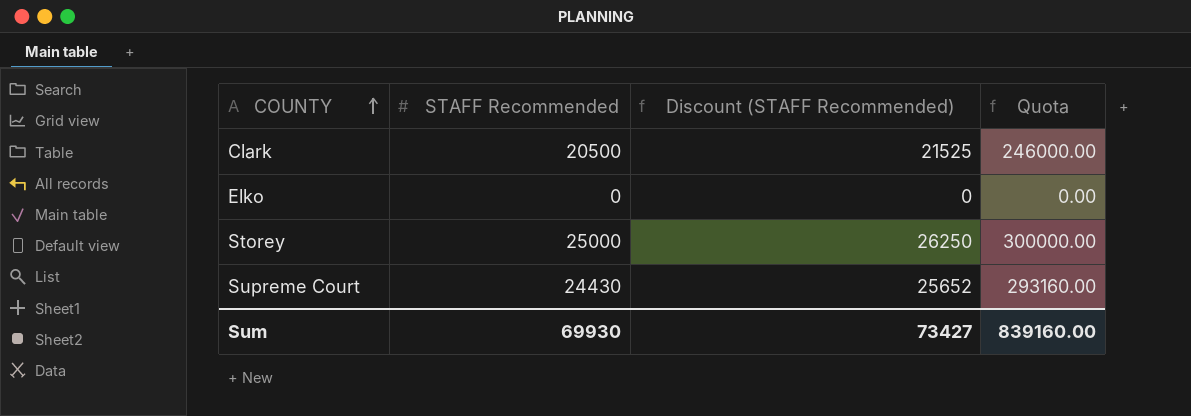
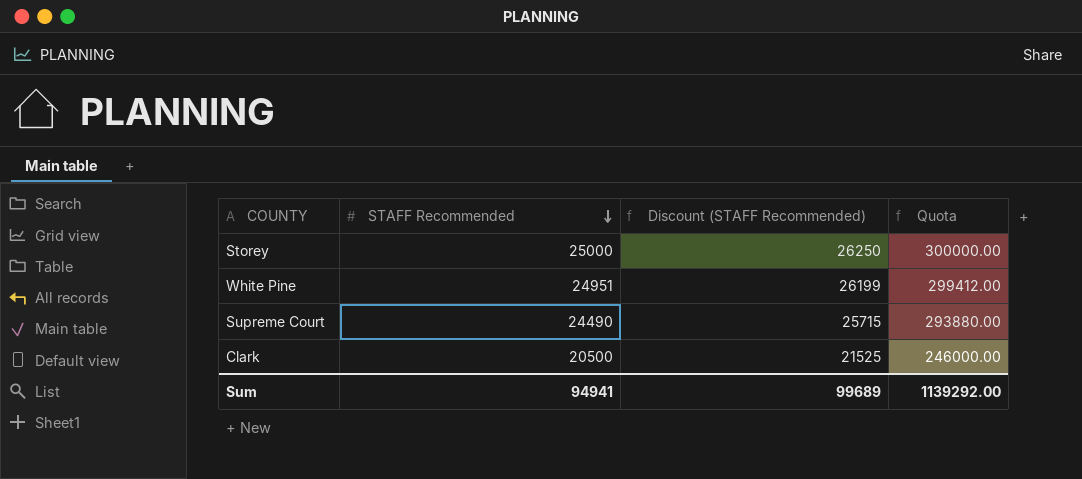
row order: COUNTY ascending -> STAFF Recommended descending
row Elko: 0 | 0 | 0.00 -> none
row White Pine: none -> 24951 | 26199 | 299412.00
Supreme Court | STAFF Recommended: 24430 -> 24490
Supreme Court | Discount (STAFF Recommended): 25652 -> 25715
Supreme Court | Quota: 293160.00 -> 293880.00
Sum | STAFF Recommended: 69930 -> 94941
Sum | Discount (STAFF Recommended): 73427 -> 99689
Sum | Quota: 839160.00 -> 1139292.00

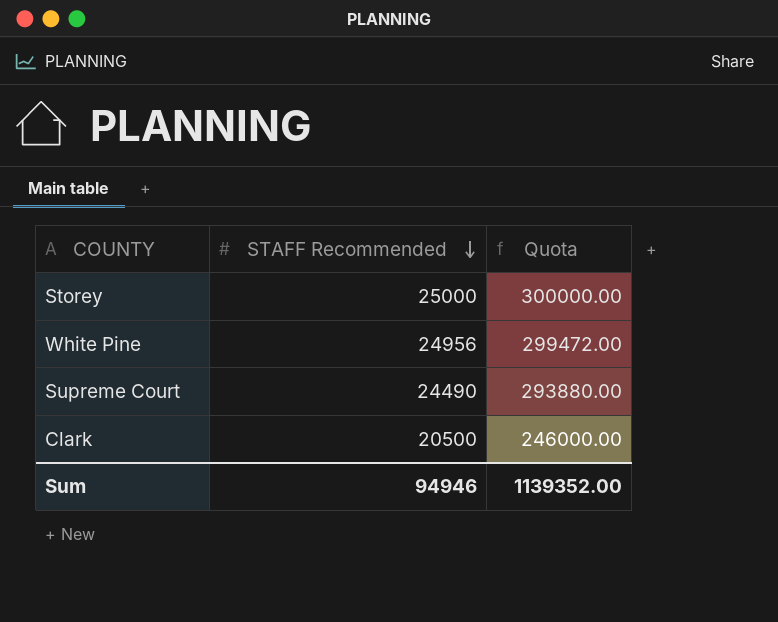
column Discount (STAFF Recommended) | formula: [STAFF Recommended] * 1.05 -> none
White Pine | STAFF Recommended: 24951 -> 24956
White Pine | Quota: 299412.00 -> 299472.00
Sum | STAFF Recommended: 94941 -> 94946
Sum | Quota: 1139292.00 -> 1139352.00

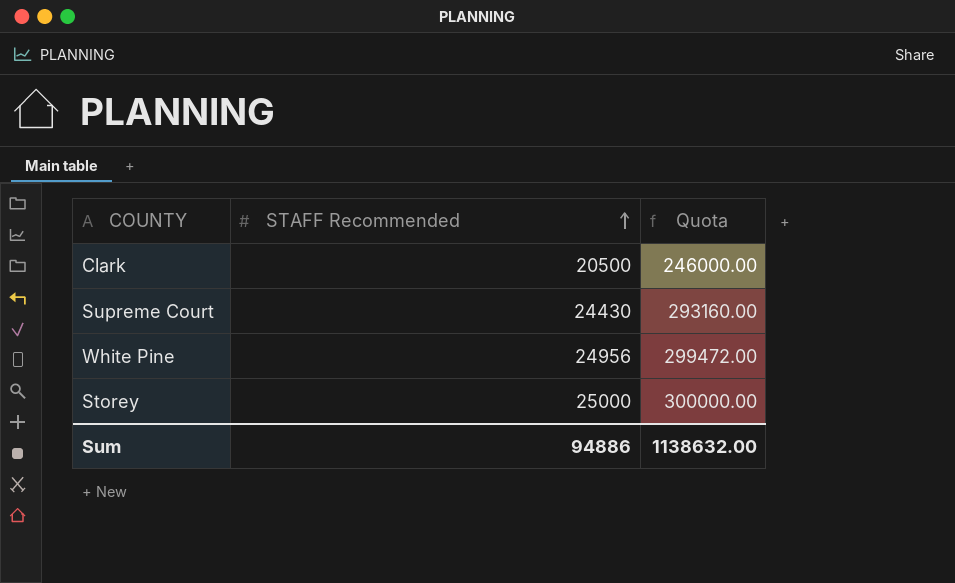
row order: STAFF Recommended descending -> STAFF Recommended ascending
Supreme Court | STAFF Recommended: 24490 -> 24430
Supreme Court | Quota: 293880.00 -> 293160.00
Sum | STAFF Recommended: 94946 -> 94886
Sum | Quota: 1139352.00 -> 1138632.00

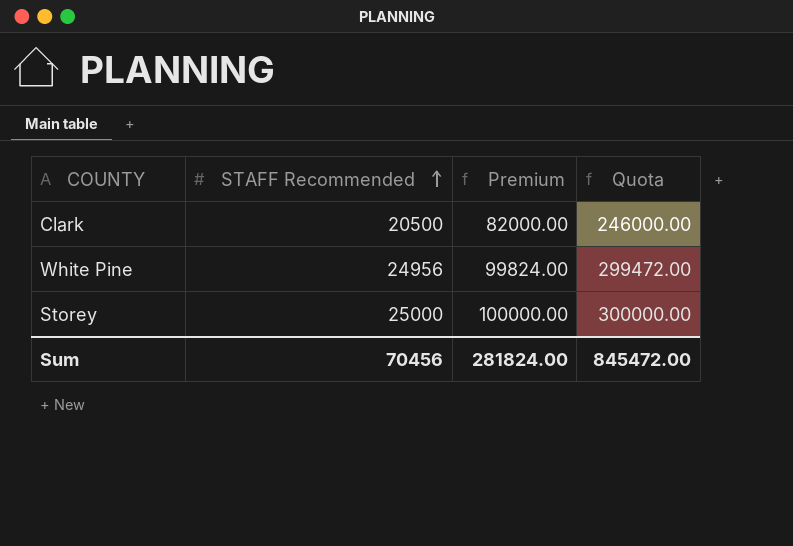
column Premium | formula: none -> [STAFF Recommended] * 4
row Supreme Court: 24430 | 293160.00 -> none
Sum | STAFF Recommended: 94886 -> 70456
Sum | Quota: 1138632.00 -> 845472.00

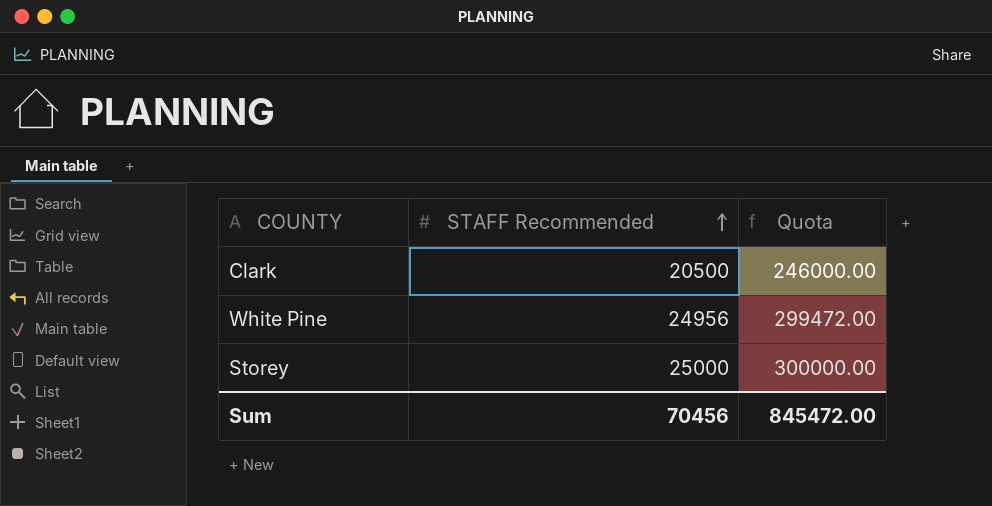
column Premium | formula: [STAFF Recommended] * 4 -> none

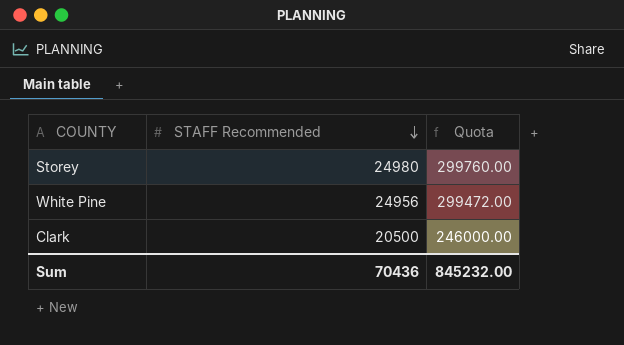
row order: STAFF Recommended ascending -> STAFF Recommended descending
Storey | STAFF Recommended: 25000 -> 24980
Storey | Quota: 300000.00 -> 299760.00
Sum | STAFF Recommended: 70456 -> 70436
Sum | Quota: 845472.00 -> 845232.00

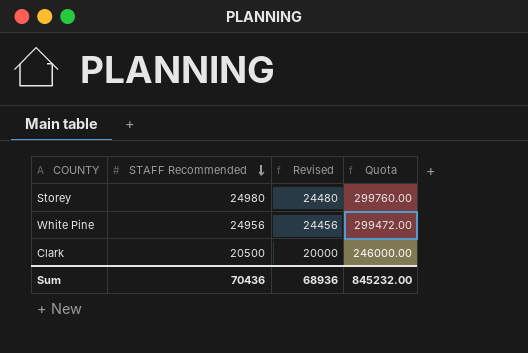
column Revised | formula: none -> [STAFF Recommended] - 500

